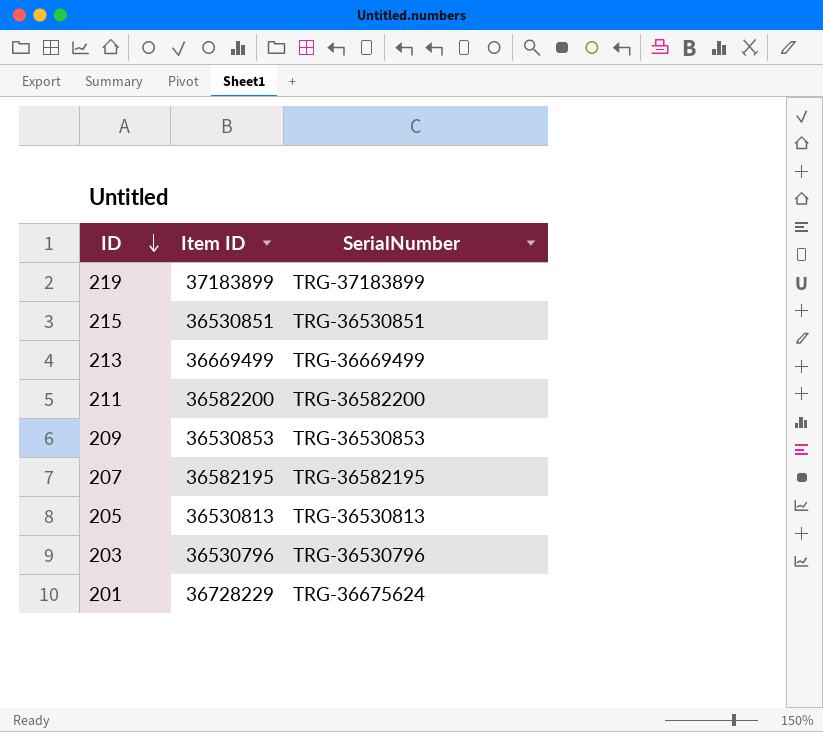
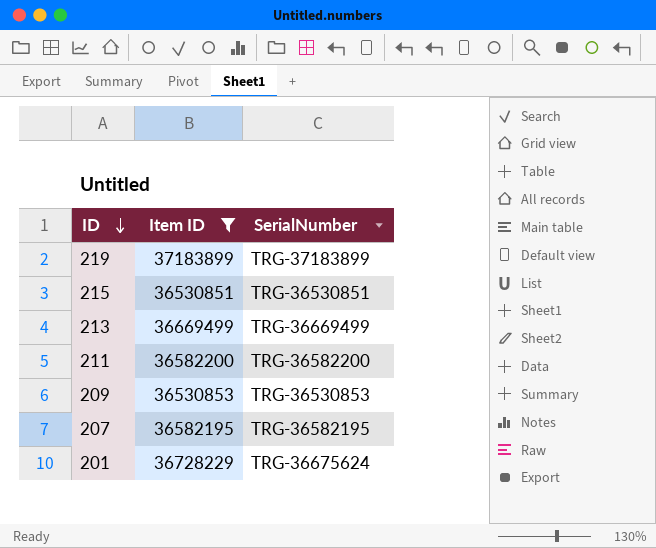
filter: none -> Item ID >= 36530851

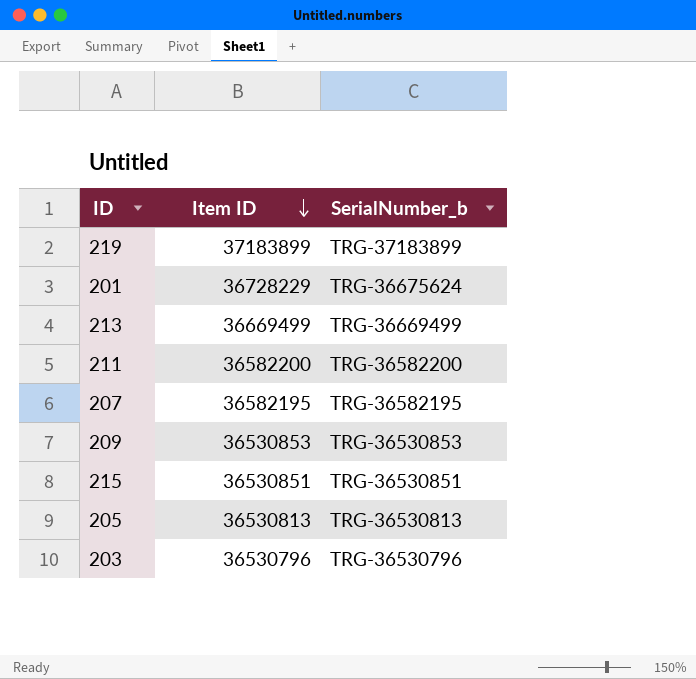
filter: Item ID >= 36530851 -> none
row order: ID descending -> Item ID descending
column name: SerialNumber -> SerialNumber_b

